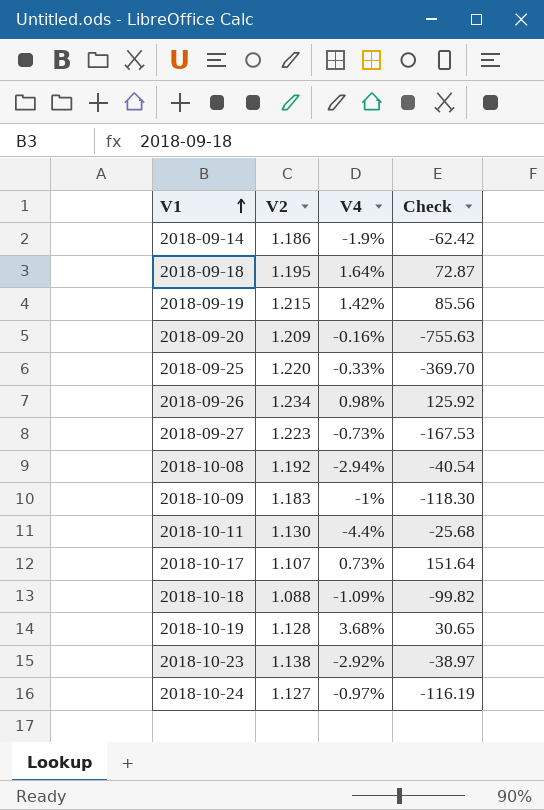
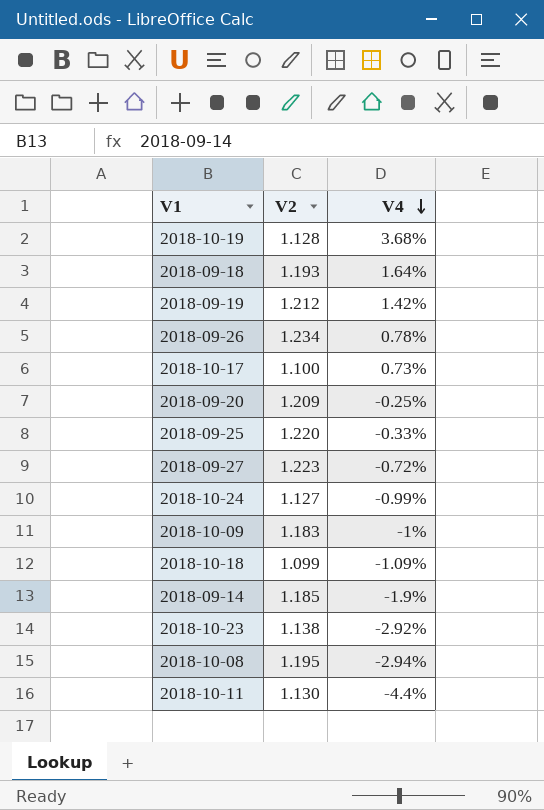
row order: V1 ascending -> V4 descending
column Check | formula: [V2] / [V4] -> none
2018-09-18 | V2: 1.195 -> 1.193
2018-09-19 | V2: 1.215 -> 1.212
2018-09-26 | V4: 0.98% -> 0.78%
2018-10-17 | V2: 1.107 -> 1.100
2018-09-20 | V4: -0.16% -> -0.25%
2018-09-27 | V4: -0.73% -> -0.72%
2018-10-24 | V4: -0.97% -> -0.99%
2018-10-18 | V2: 1.088 -> 1.099
2018-09-14 | V2: 1.186 -> 1.185
2018-10-08 | V2: 1.192 -> 1.195

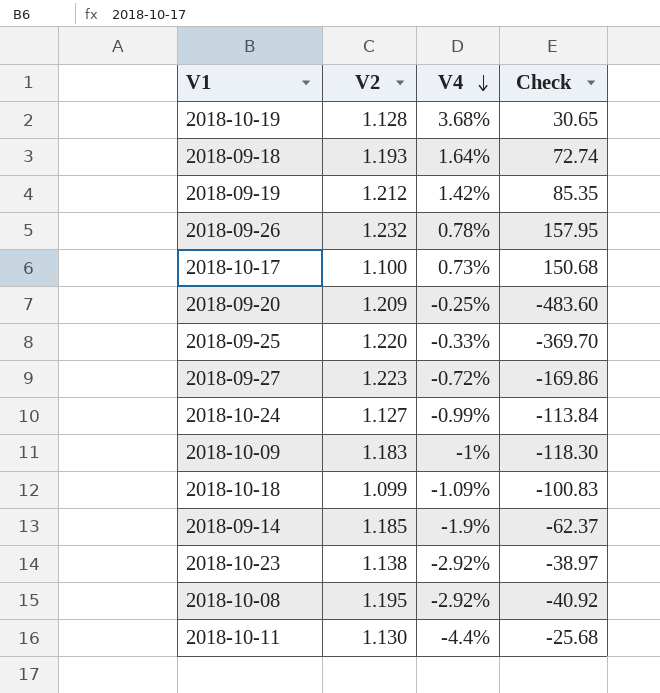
column Check | formula: none -> [V2] / [V4]
2018-09-26 | V2: 1.234 -> 1.232
2018-10-08 | V4: -2.94% -> -2.92%

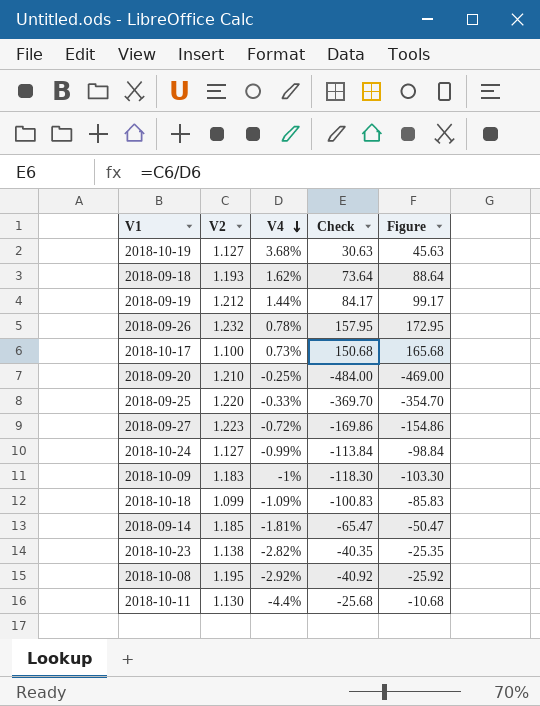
column Figure | formula: none -> [Check] + 15
2018-10-19 | V2: 1.128 -> 1.127
2018-10-19 | Check: 30.65 -> 30.63
2018-09-18 | V4: 1.64% -> 1.62%
2018-09-18 | Check: 72.74 -> 73.64
2018-09-19 | V4: 1.42% -> 1.44%
2018-09-19 | Check: 85.35 -> 84.17
2018-09-20 | V2: 1.209 -> 1.210
2018-09-20 | Check: -483.60 -> -484.00
2018-09-14 | V4: -1.9% -> -1.81%
2018-09-14 | Check: -62.37 -> -65.47
2018-10-23 | V4: -2.92% -> -2.82%
2018-10-23 | Check: -38.97 -> -40.35

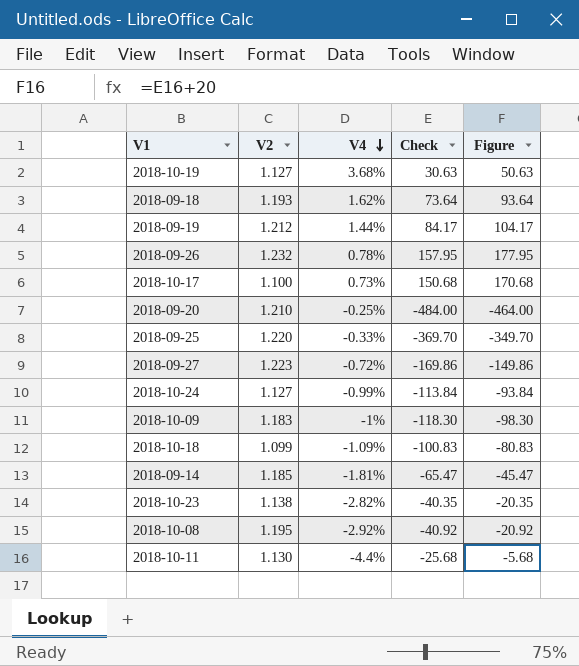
column Figure | formula: [Check] + 15 -> [Check] + 20

